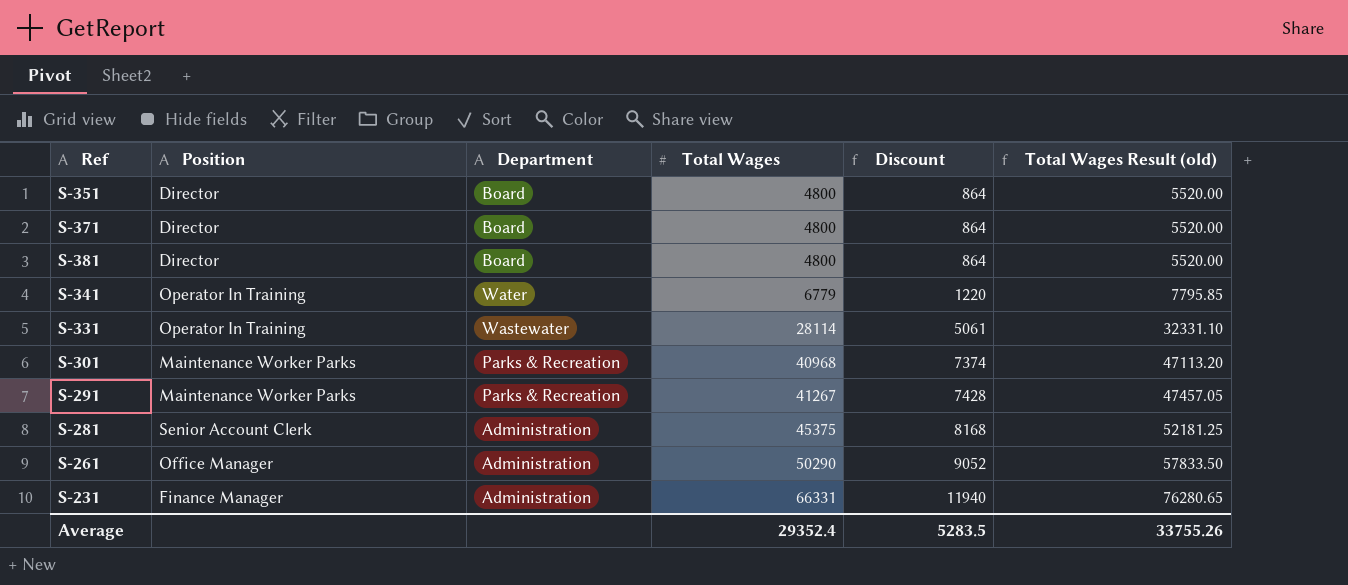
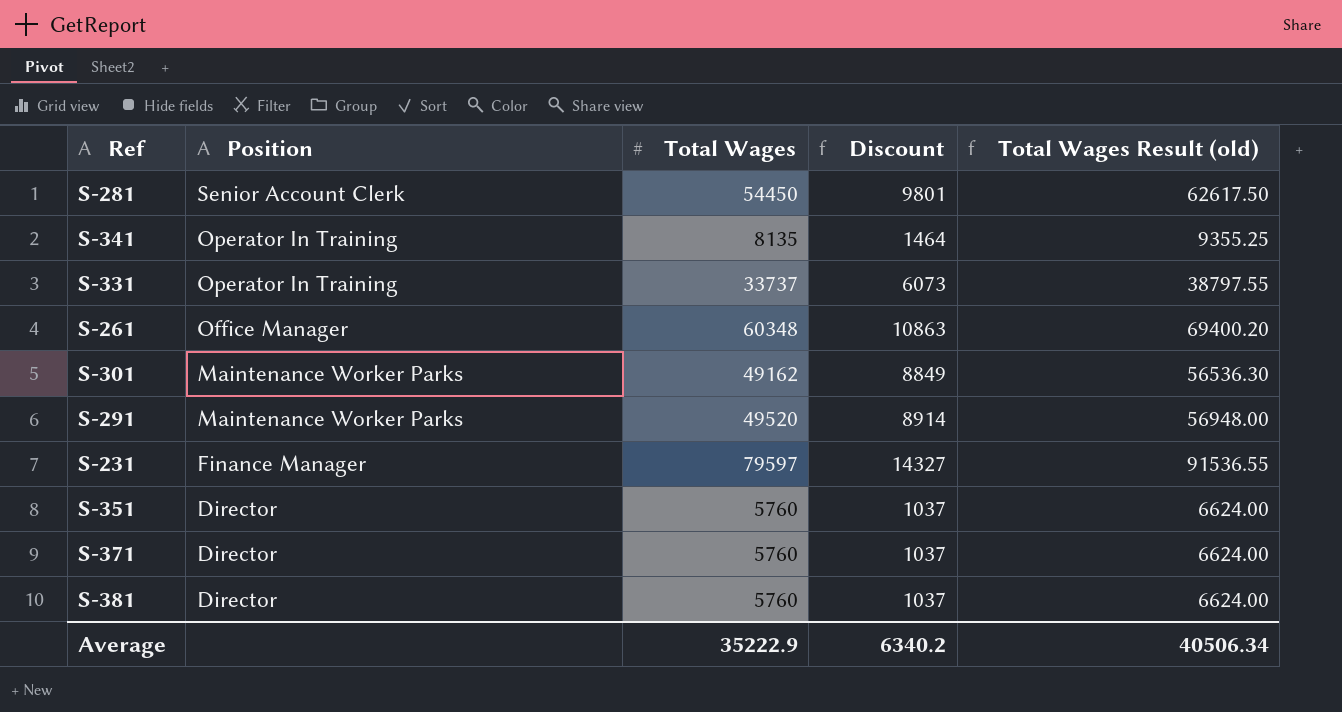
row order: Total Wages ascending -> Position descending
column Department | position: 3 -> none
S-281 | Total Wages: 45375 -> 54450
S-281 | Discount: 8168 -> 9801
S-281 | Total Wages Result (old): 52181.25 -> 62617.50
S-341 | Total Wages: 6779 -> 8135
S-341 | Discount: 1220 -> 1464
S-341 | Total Wages Result (old): 7795.85 -> 9355.25
S-331 | Total Wages: 28114 -> 33737
S-331 | Discount: 5061 -> 6073
S-331 | Total Wages Result (old): 32331.10 -> 38797.55
S-261 | Total Wages: 50290 -> 60348
S-261 | Discount: 9052 -> 10863
S-261 | Total Wages Result (old): 57833.50 -> 69400.20
S-301 | Total Wages: 40968 -> 49162
S-301 | Discount: 7374 -> 8849
S-301 | Total Wages Result (old): 47113.20 -> 56536.30
S-291 | Total Wages: 41267 -> 49520
S-291 | Discount: 7428 -> 8914
S-291 | Total Wages Result (old): 47457.05 -> 56948.00
S-231 | Total Wages: 66331 -> 79597
S-231 | Discount: 11940 -> 14327
S-231 | Total Wages Result (old): 76280.65 -> 91536.55
S-351 | Total Wages: 4800 -> 5760
S-351 | Discount: 864 -> 1037
S-351 | Total Wages Result (old): 5520.00 -> 6624.00
S-371 | Total Wages: 4800 -> 5760
S-371 | Discount: 864 -> 1037
S-371 | Total Wages Result (old): 5520.00 -> 6624.00
S-381 | Total Wages: 4800 -> 5760
S-381 | Discount: 864 -> 1037
S-381 | Total Wages Result (old): 5520.00 -> 6624.00
Average | Total Wages: 29352.4 -> 35222.9
Average | Discount: 5283.5 -> 6340.2
Average | Total Wages Result (old): 33755.26 -> 40506.34

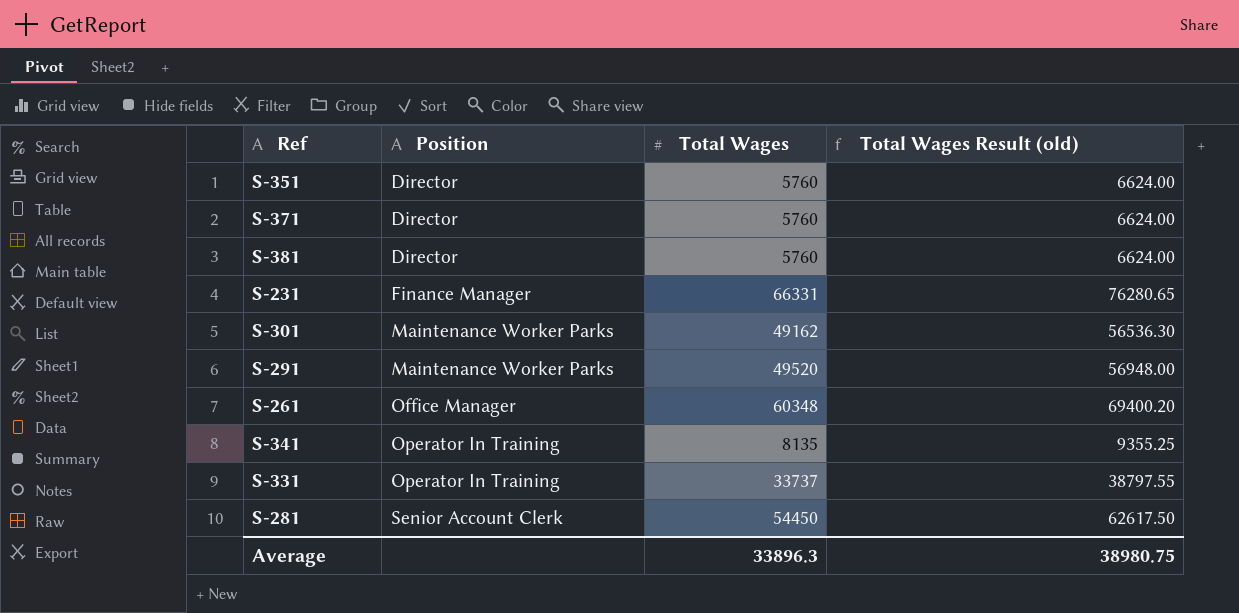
row order: Position descending -> Position ascending
column Discount | formula: [Total Wages] * 0.18 -> none
S-231 | Total Wages: 79597 -> 66331
S-231 | Total Wages Result (old): 91536.55 -> 76280.65
Average | Total Wages: 35222.9 -> 33896.3
Average | Total Wages Result (old): 40506.34 -> 38980.75

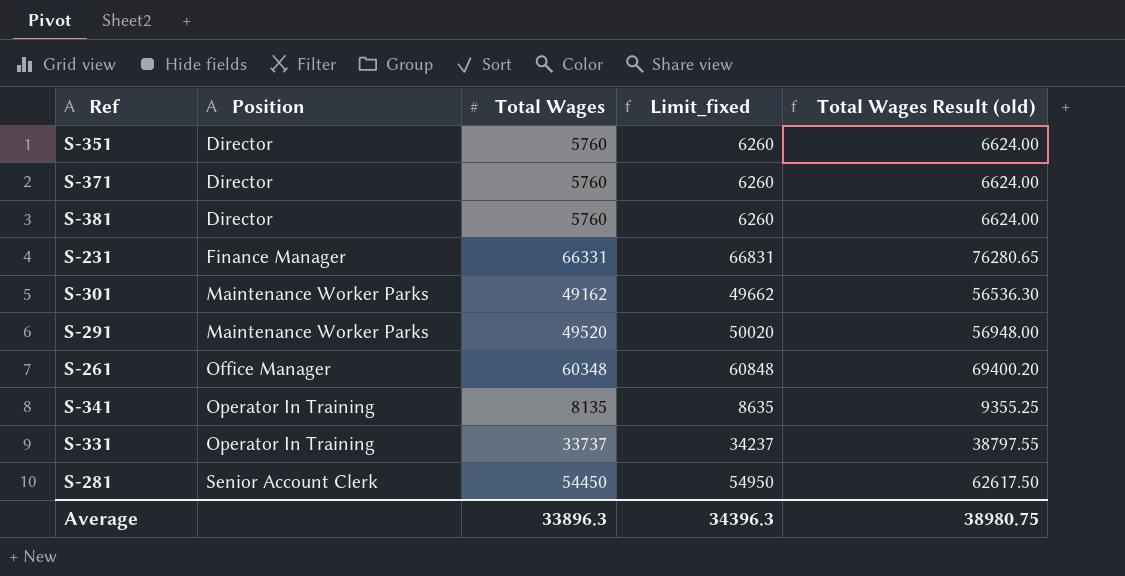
column Limit_fixed | formula: none -> [Total Wages] + 500

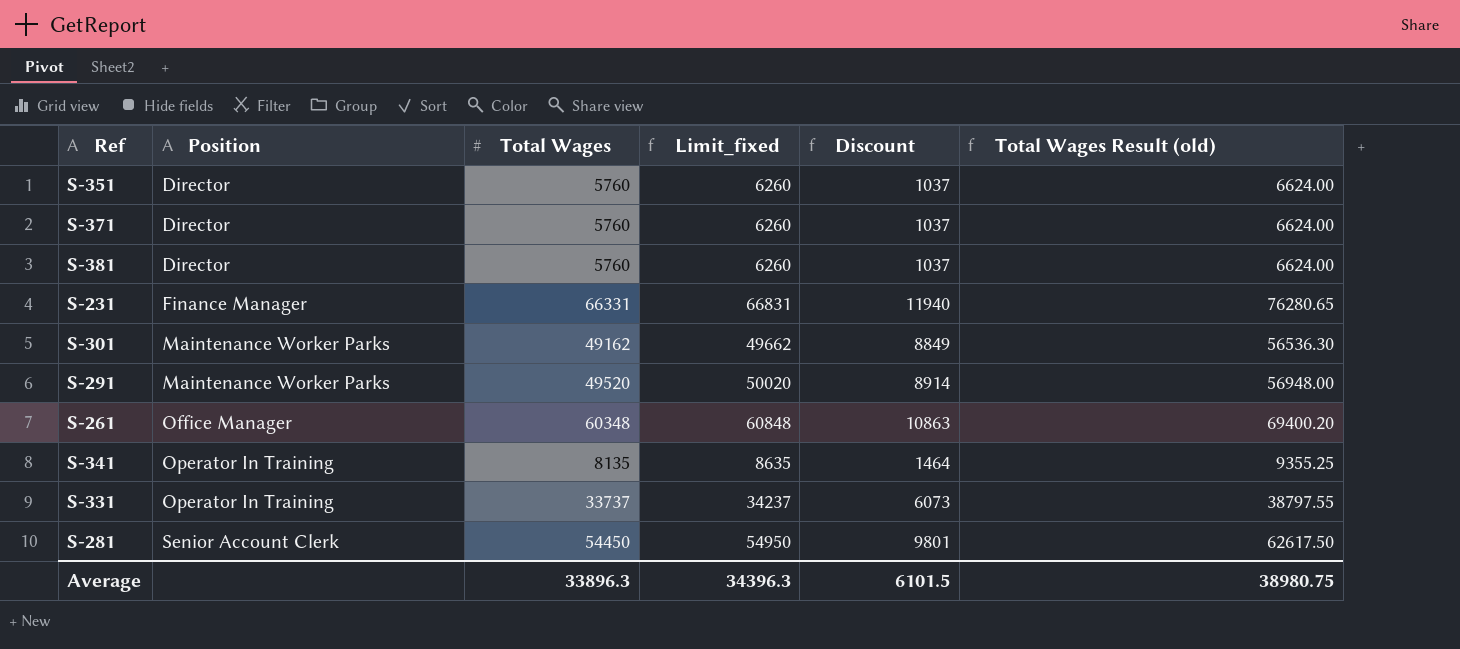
column Discount | formula: none -> [Total Wages] * 0.18

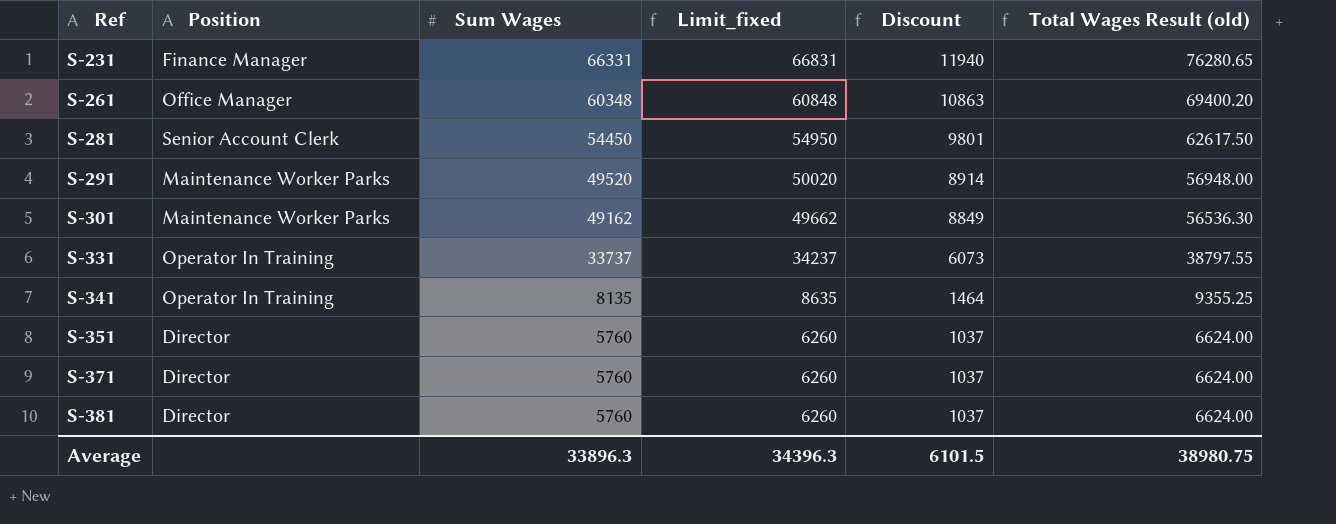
row order: Position ascending -> Ref ascending
column name: Total Wages -> Sum Wages

